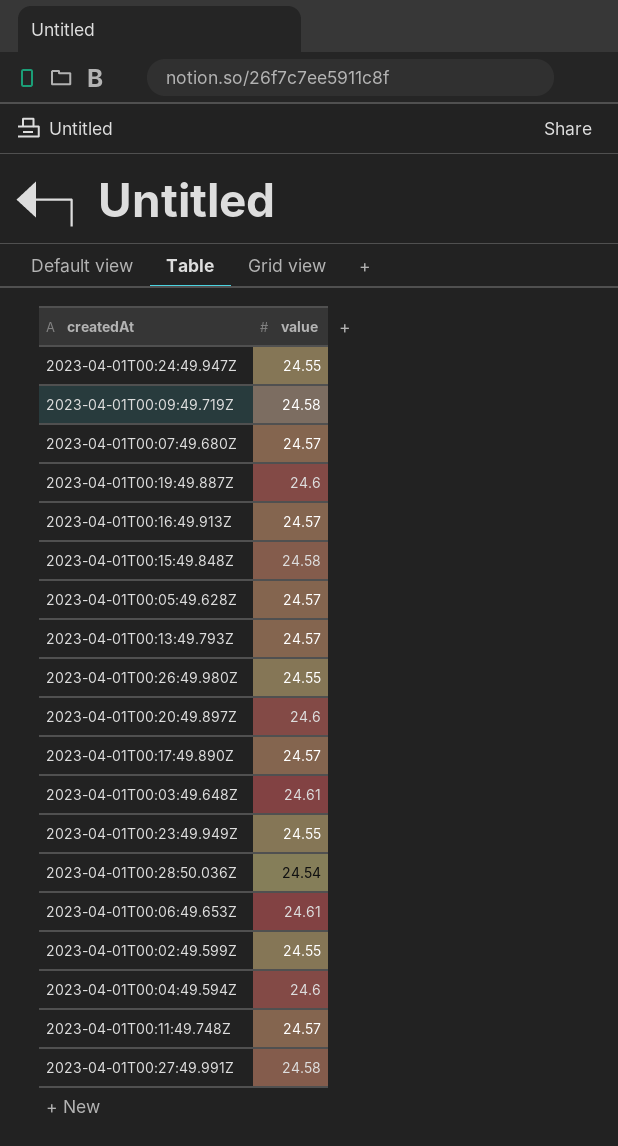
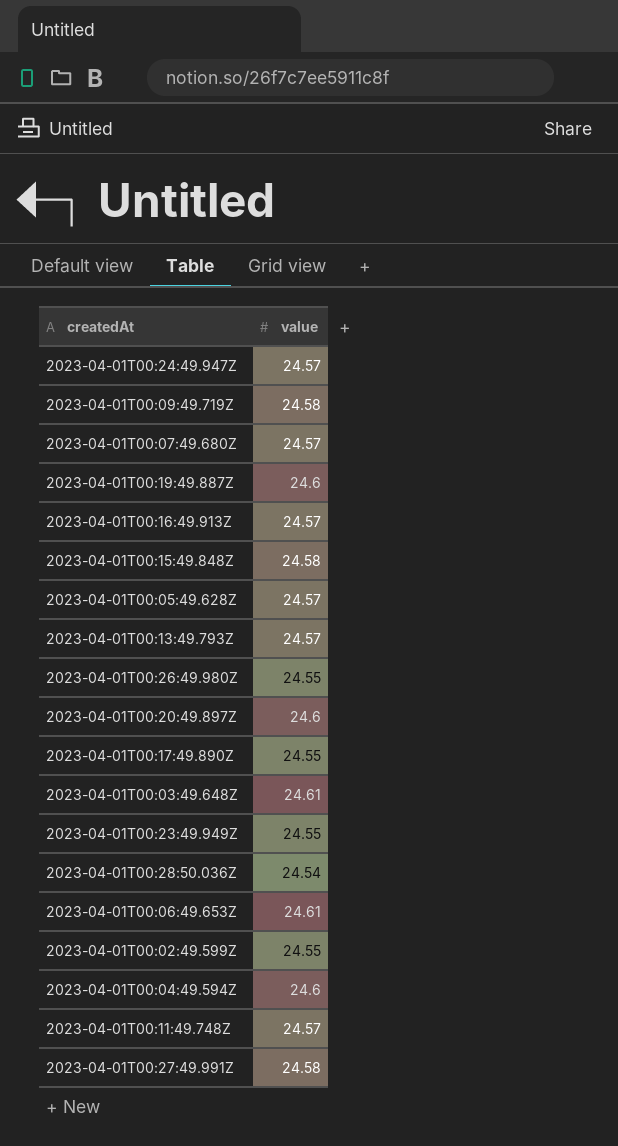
2023-04-01T00:24:49.947Z | value: 24.55 -> 24.57
2023-04-01T00:17:49.890Z | value: 24.57 -> 24.55

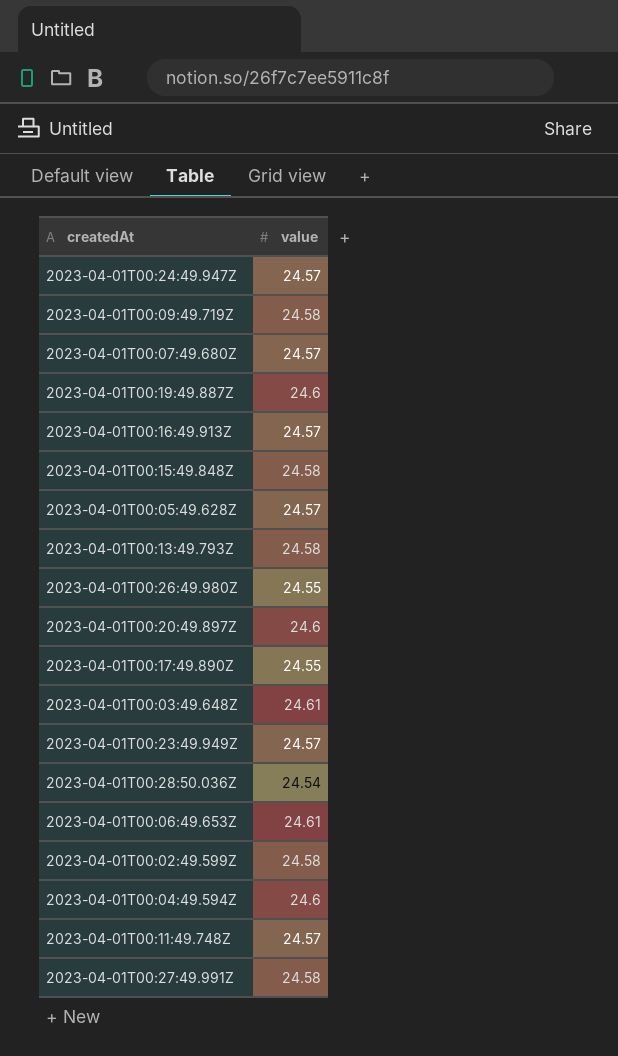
2023-04-01T00:13:49.793Z | value: 24.57 -> 24.58
2023-04-01T00:23:49.949Z | value: 24.55 -> 24.57
2023-04-01T00:02:49.599Z | value: 24.55 -> 24.58

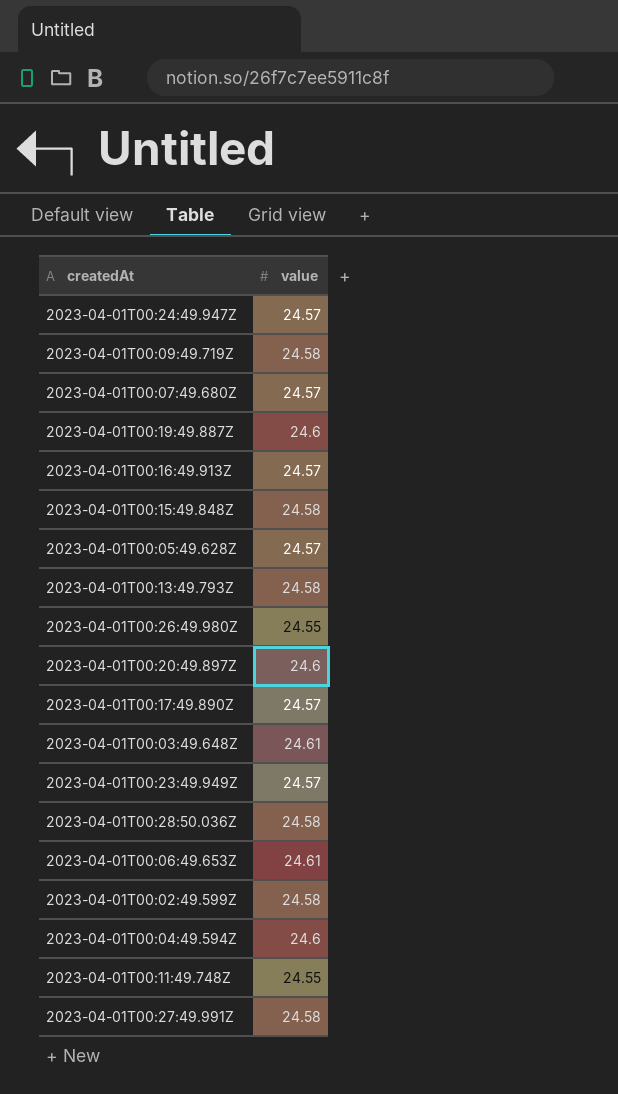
2023-04-01T00:17:49.890Z | value: 24.55 -> 24.57
2023-04-01T00:28:50.036Z | value: 24.54 -> 24.58
2023-04-01T00:11:49.748Z | value: 24.57 -> 24.55

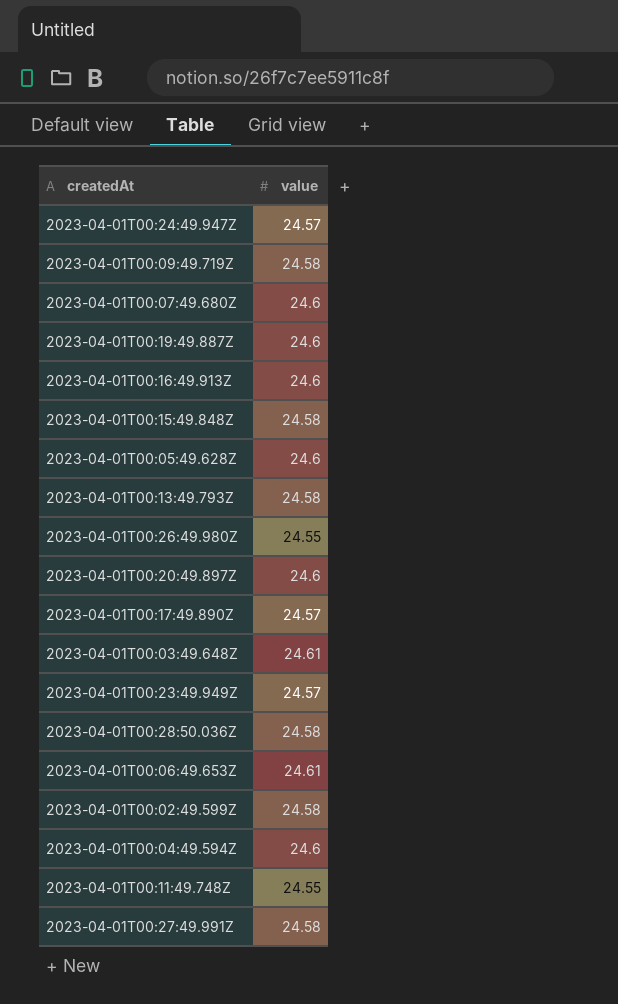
2023-04-01T00:07:49.680Z | value: 24.57 -> 24.6
2023-04-01T00:16:49.913Z | value: 24.57 -> 24.6
2023-04-01T00:05:49.628Z | value: 24.57 -> 24.6

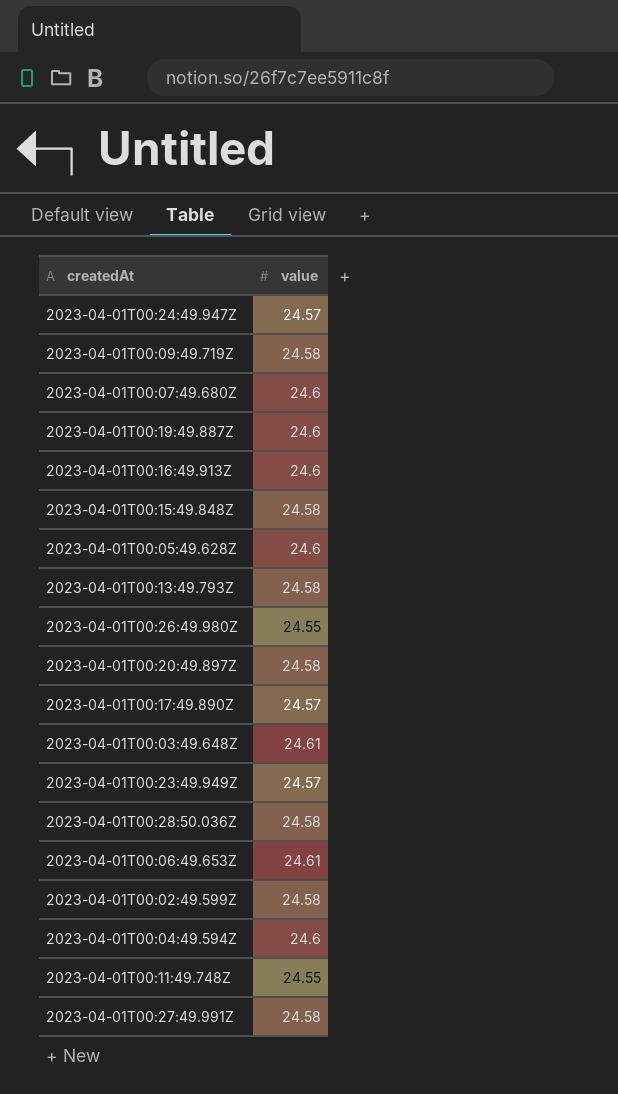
2023-04-01T00:20:49.897Z | value: 24.6 -> 24.58

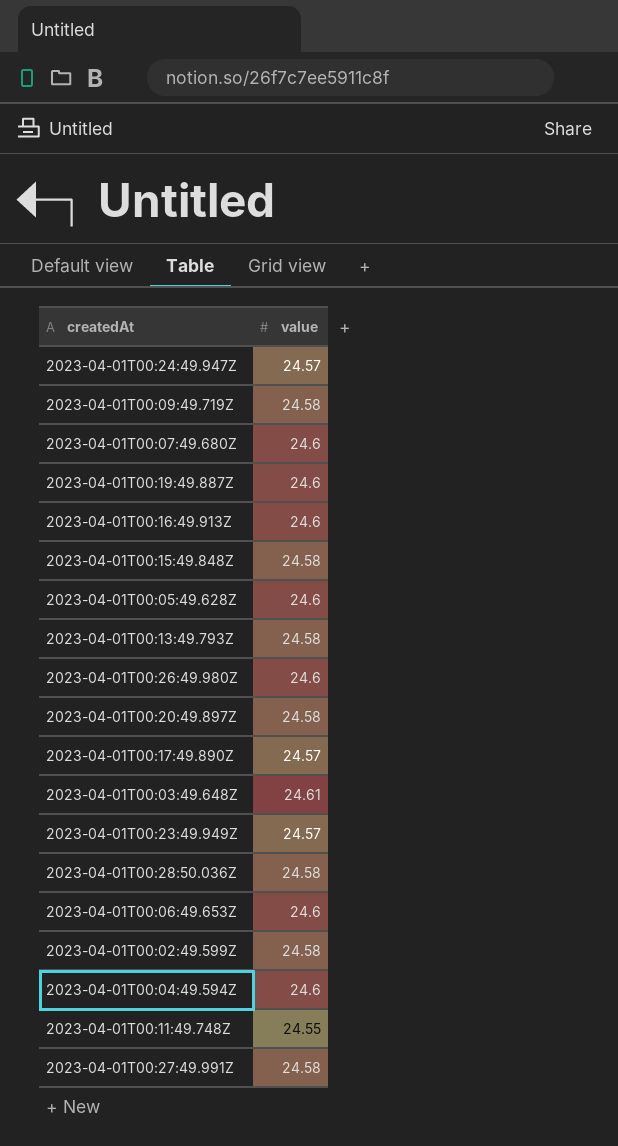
2023-04-01T00:26:49.980Z | value: 24.55 -> 24.6
2023-04-01T00:06:49.653Z | value: 24.61 -> 24.6

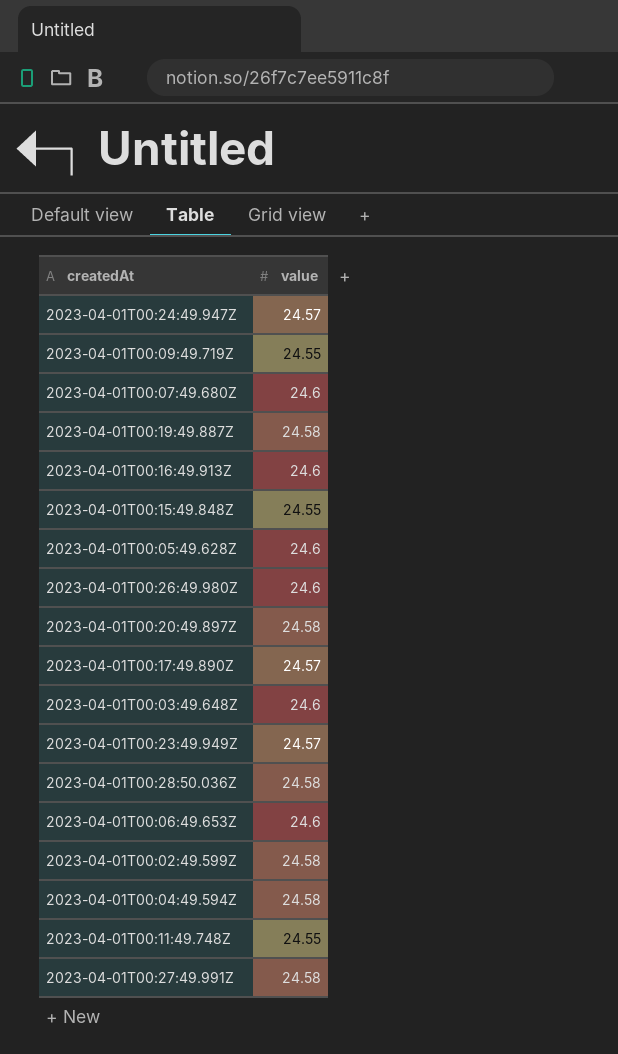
row 2023-04-01T00:13:49.793Z: 24.58 -> none
2023-04-01T00:09:49.719Z | value: 24.58 -> 24.55
2023-04-01T00:19:49.887Z | value: 24.6 -> 24.58
2023-04-01T00:15:49.848Z | value: 24.58 -> 24.55
2023-04-01T00:03:49.648Z | value: 24.61 -> 24.6
2023-04-01T00:04:49.594Z | value: 24.6 -> 24.58

